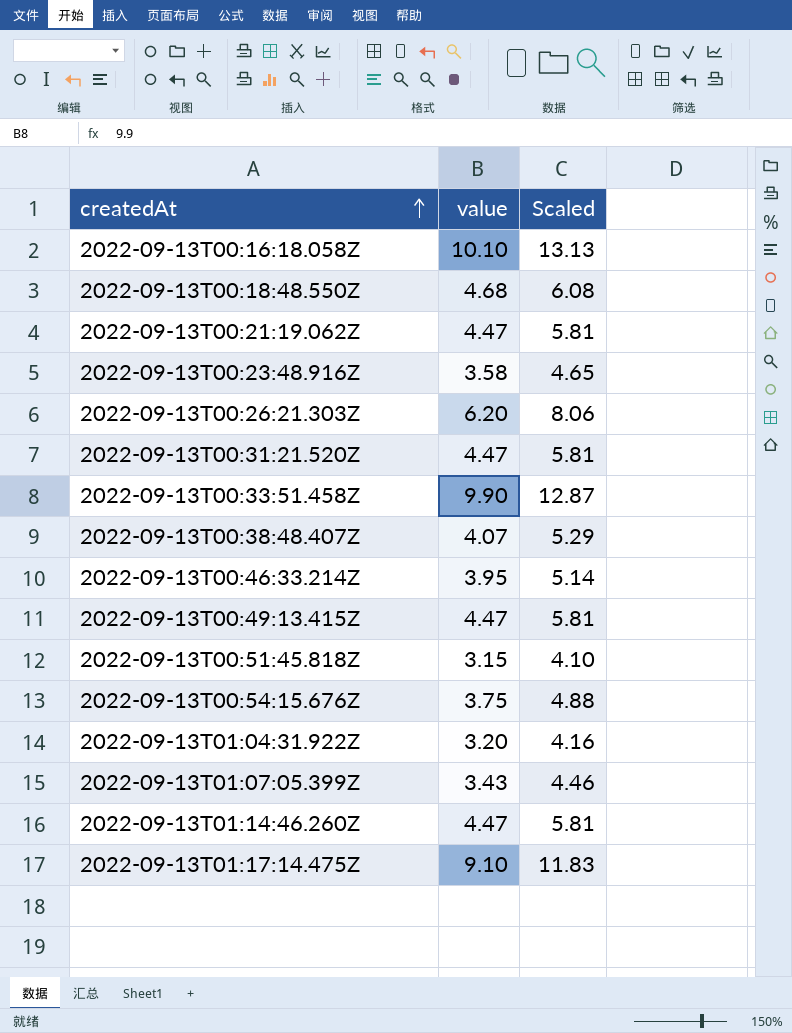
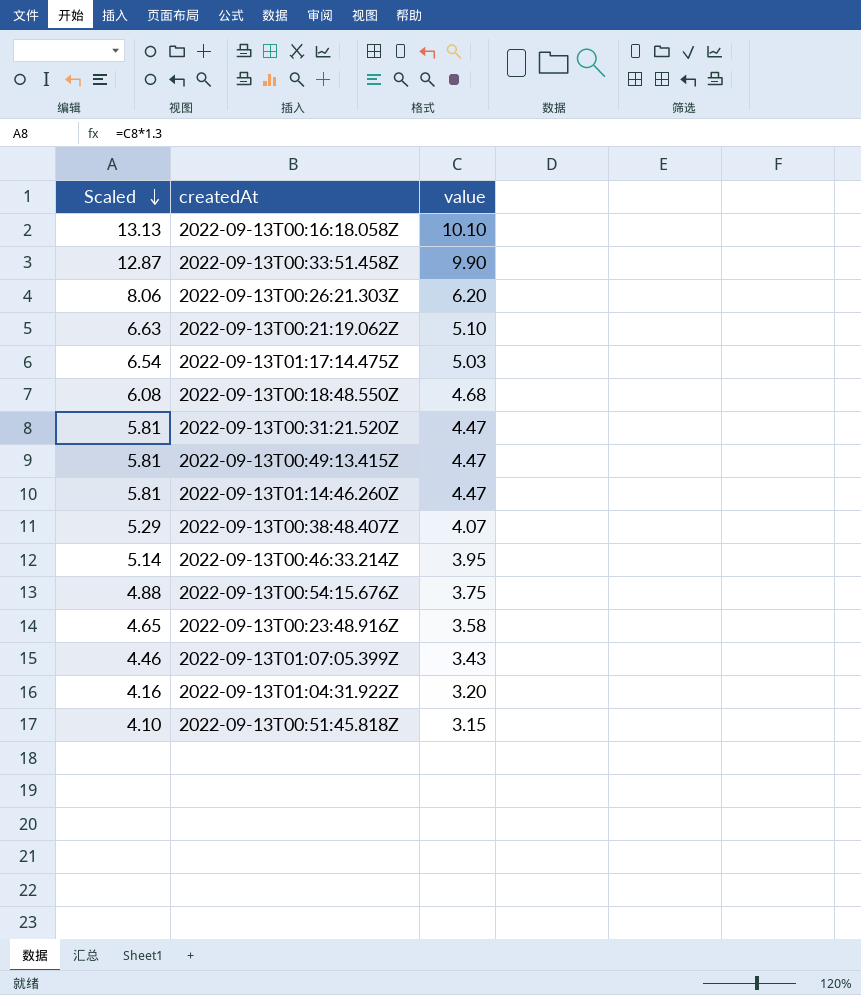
row order: createdAt ascending -> Scaled descending
column Scaled | position: 3 -> 1
2022-09-13T00:21:19.062Z | Scaled: 5.81 -> 6.63
2022-09-13T00:21:19.062Z | value: 4.47 -> 5.10
2022-09-13T01:17:14.475Z | Scaled: 11.83 -> 6.54
2022-09-13T01:17:14.475Z | value: 9.10 -> 5.03

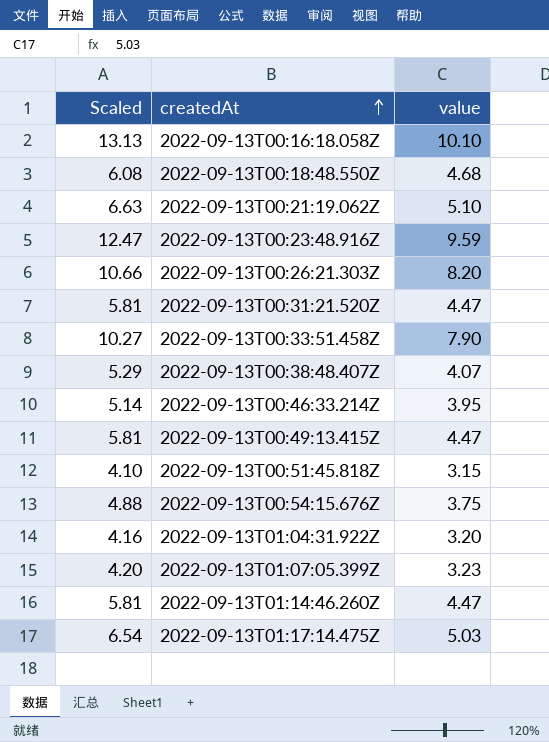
row order: Scaled descending -> createdAt ascending
2022-09-13T00:23:48.916Z | Scaled: 4.65 -> 12.47
2022-09-13T00:23:48.916Z | value: 3.58 -> 9.59
2022-09-13T00:26:21.303Z | Scaled: 8.06 -> 10.66
2022-09-13T00:26:21.303Z | value: 6.20 -> 8.20
2022-09-13T00:33:51.458Z | Scaled: 12.87 -> 10.27
2022-09-13T00:33:51.458Z | value: 9.90 -> 7.90
2022-09-13T01:07:05.399Z | Scaled: 4.46 -> 4.20
2022-09-13T01:07:05.399Z | value: 3.43 -> 3.23

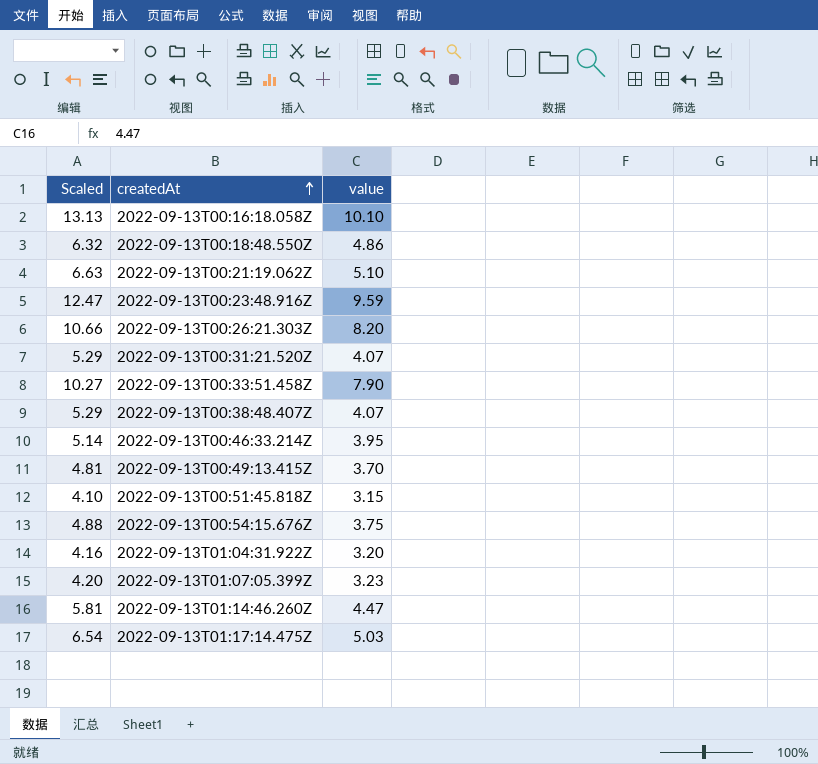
2022-09-13T00:18:48.550Z | Scaled: 6.08 -> 6.32
2022-09-13T00:18:48.550Z | value: 4.68 -> 4.86
2022-09-13T00:31:21.520Z | Scaled: 5.81 -> 5.29
2022-09-13T00:31:21.520Z | value: 4.47 -> 4.07
2022-09-13T00:49:13.415Z | Scaled: 5.81 -> 4.81
2022-09-13T00:49:13.415Z | value: 4.47 -> 3.70

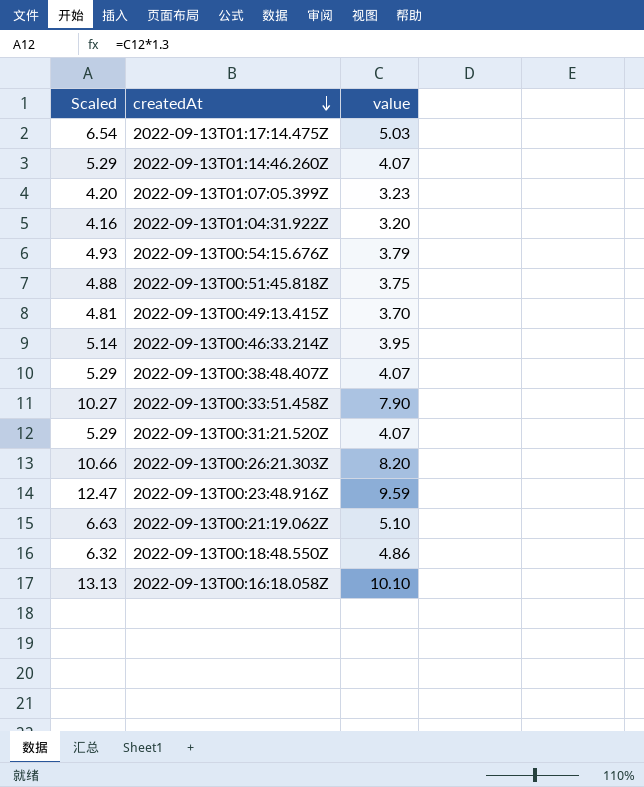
row order: createdAt ascending -> createdAt descending
2022-09-13T01:14:46.260Z | Scaled: 5.81 -> 5.29
2022-09-13T01:14:46.260Z | value: 4.47 -> 4.07
2022-09-13T00:54:15.676Z | Scaled: 4.88 -> 4.93
2022-09-13T00:54:15.676Z | value: 3.75 -> 3.79
2022-09-13T00:51:45.818Z | Scaled: 4.10 -> 4.88
2022-09-13T00:51:45.818Z | value: 3.15 -> 3.75

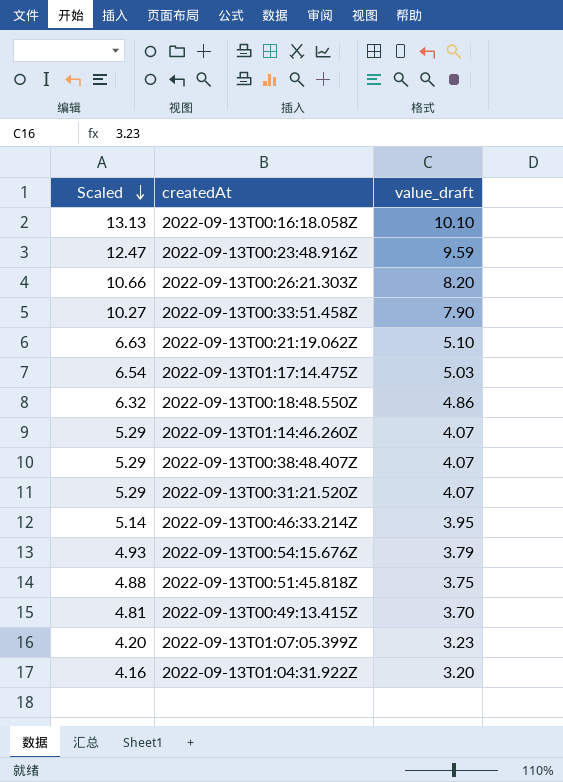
row order: createdAt descending -> Scaled descending
column name: value -> value_draft

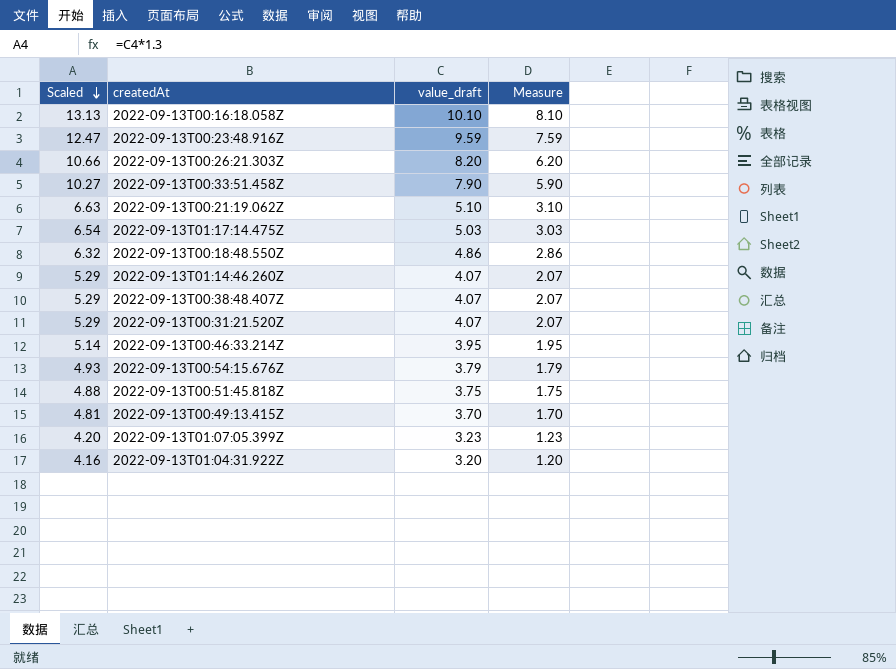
column Measure | formula: none -> [value_draft] - 2

